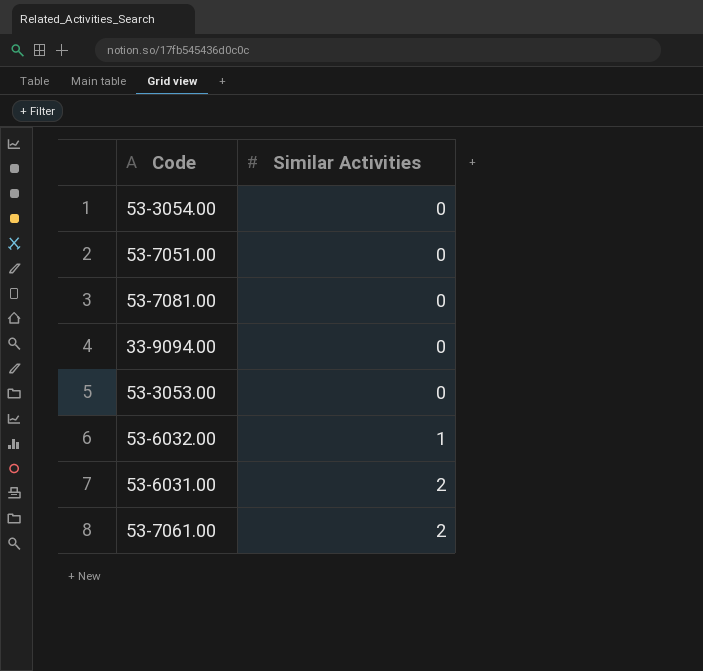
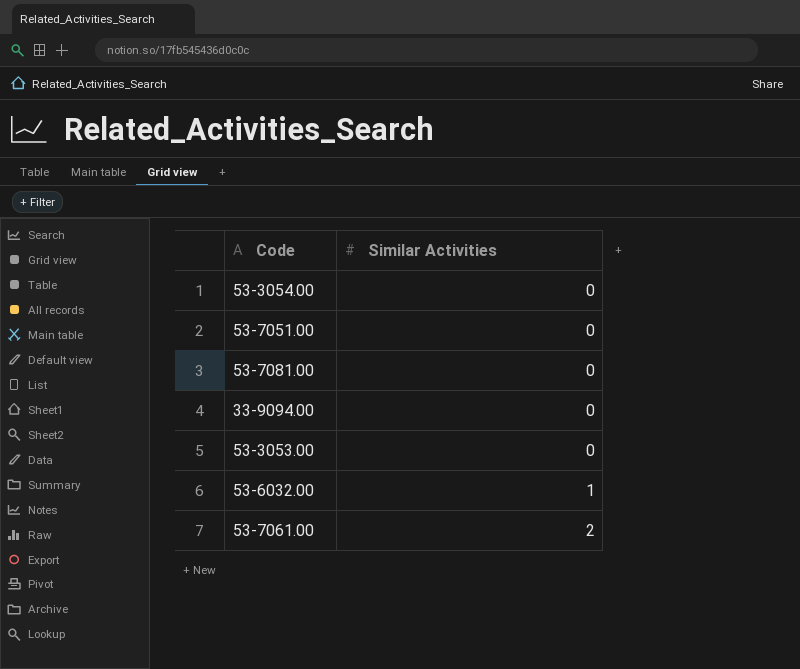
row 53-6031.00: 2 -> none

